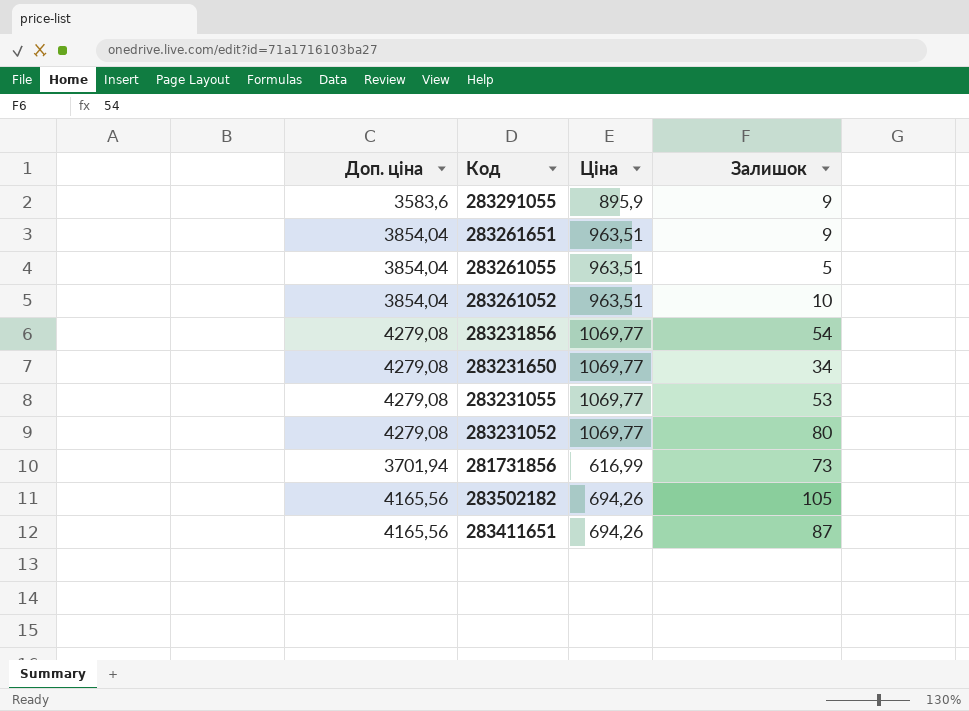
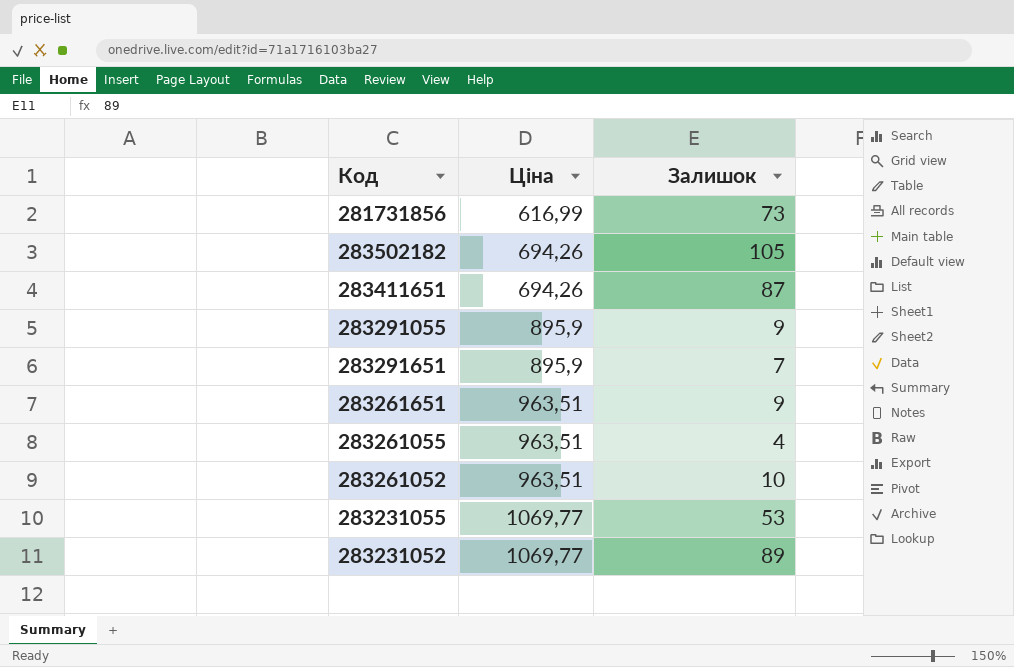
row order: none -> Ціна ascending
column Доп. ціна | position: 1 -> none
row 283231856: 4279,08 | 1069,77 | 54 -> none
row 283231650: 4279,08 | 1069,77 | 34 -> none
row 283291651: none -> 895,9 | 7
283261055 | Залишок: 5 -> 4
283231052 | Залишок: 80 -> 89

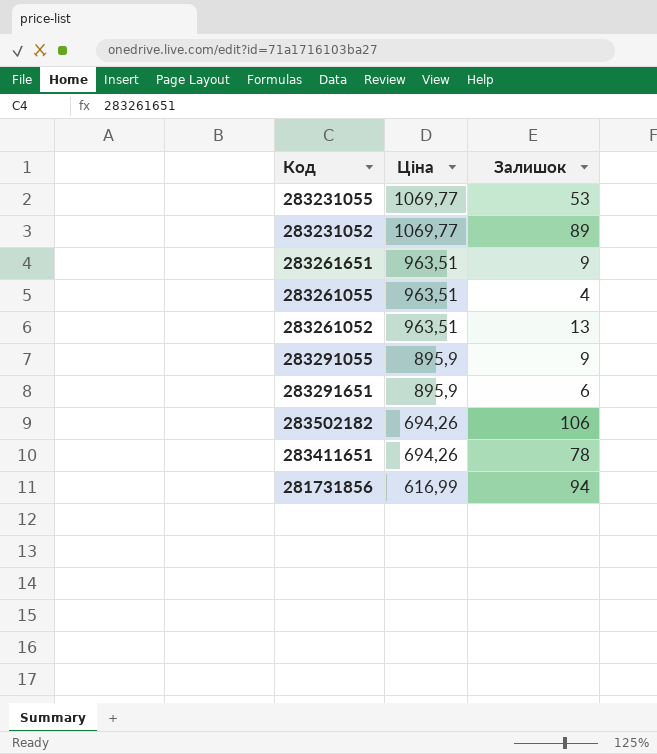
row order: Ціна ascending -> Ціна descending
283261052 | Залишок: 10 -> 13
283291651 | Залишок: 7 -> 6
283502182 | Залишок: 105 -> 106
283411651 | Залишок: 87 -> 78
281731856 | Залишок: 73 -> 94

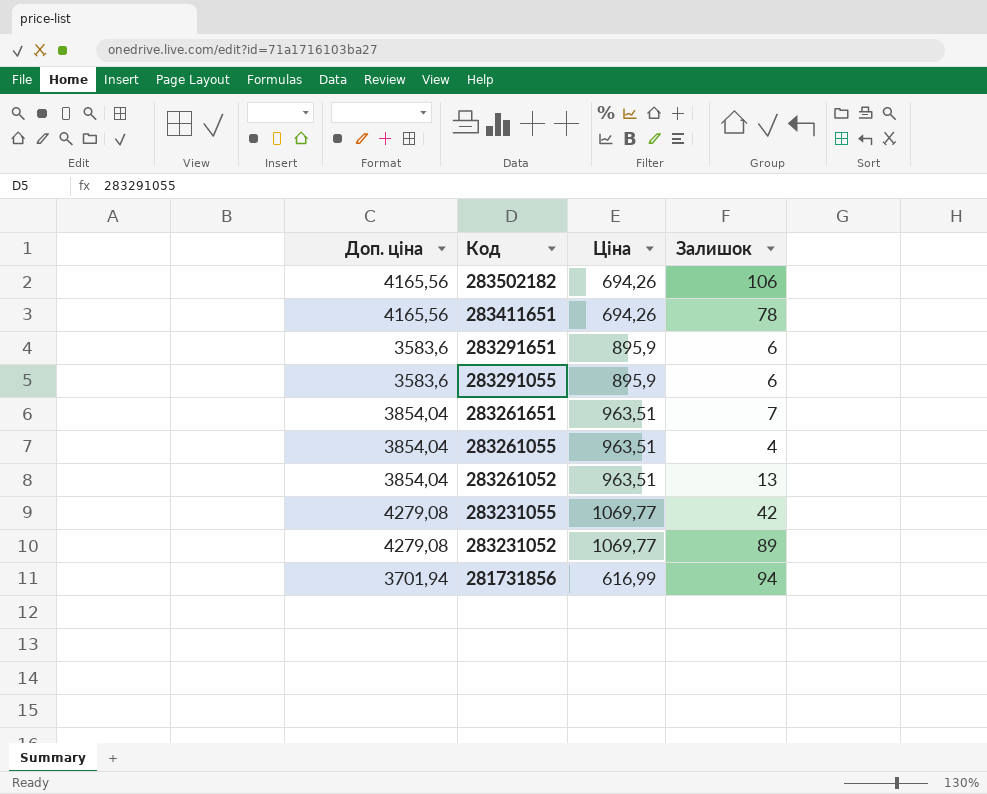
row order: Ціна descending -> Код descending
column Доп. ціна | position: none -> 1
283291055 | Залишок: 9 -> 6
283261651 | Залишок: 9 -> 7
283231055 | Залишок: 53 -> 42

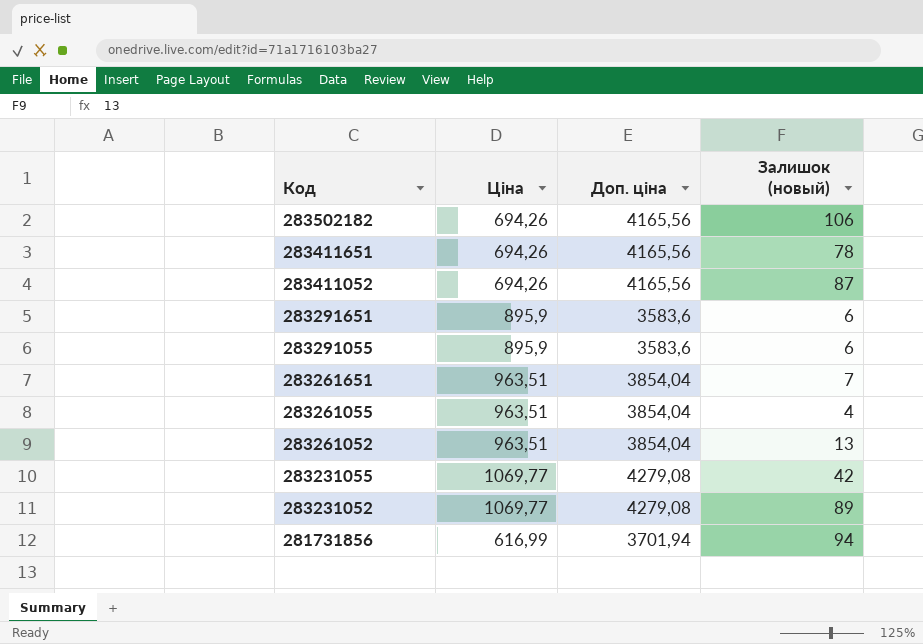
column Доп. ціна | position: 1 -> 3
column name: Залишок -> Залишок (новый)
row 283411052: none -> 694,26 | 4165,56 | 87

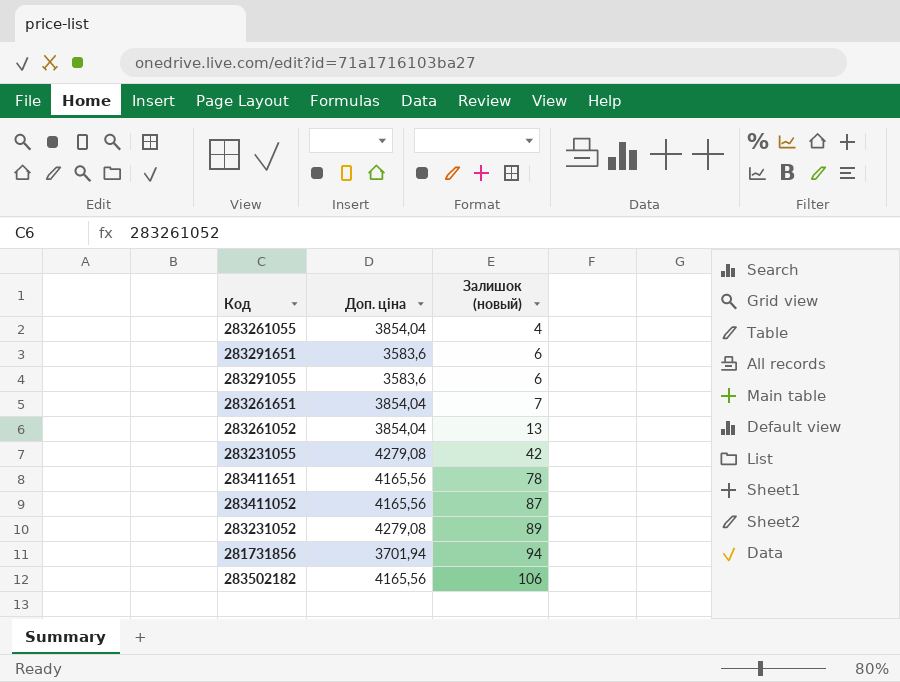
row order: Код descending -> Залишок (новый) ascending
column Ціна | position: 2 -> none

